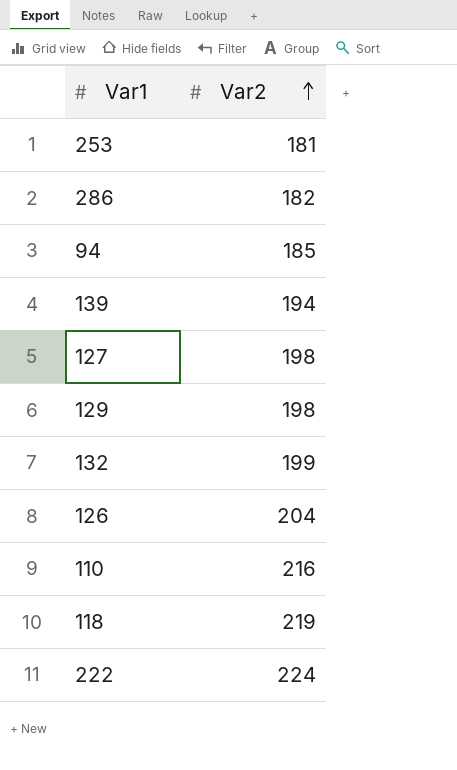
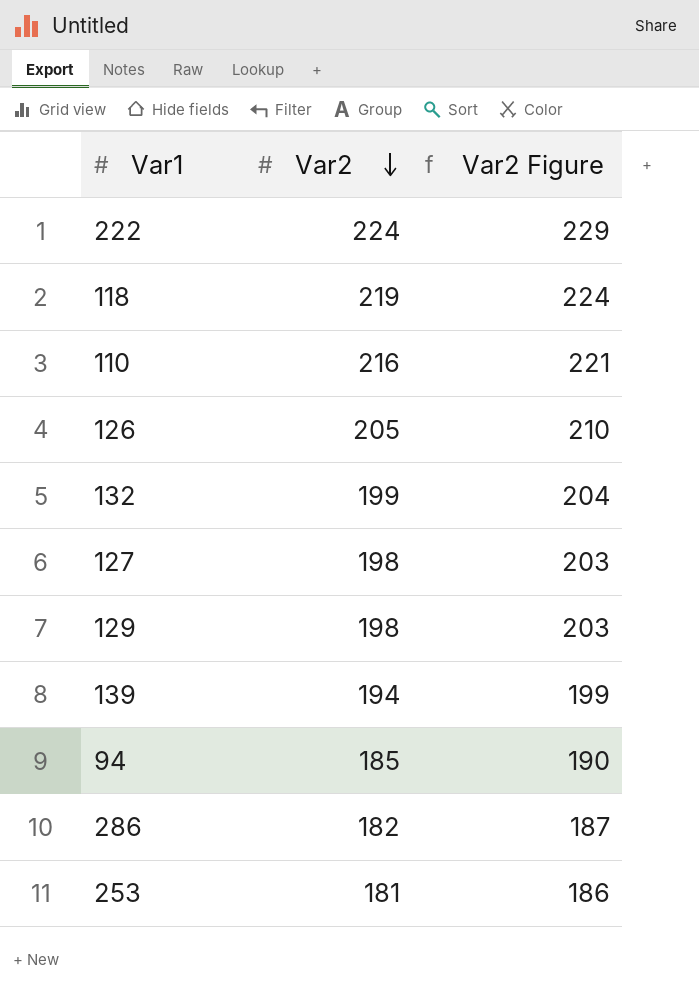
row order: Var2 ascending -> Var2 descending
column Var2 Figure | formula: none -> [Var2] + 5
126 | Var2: 204 -> 205

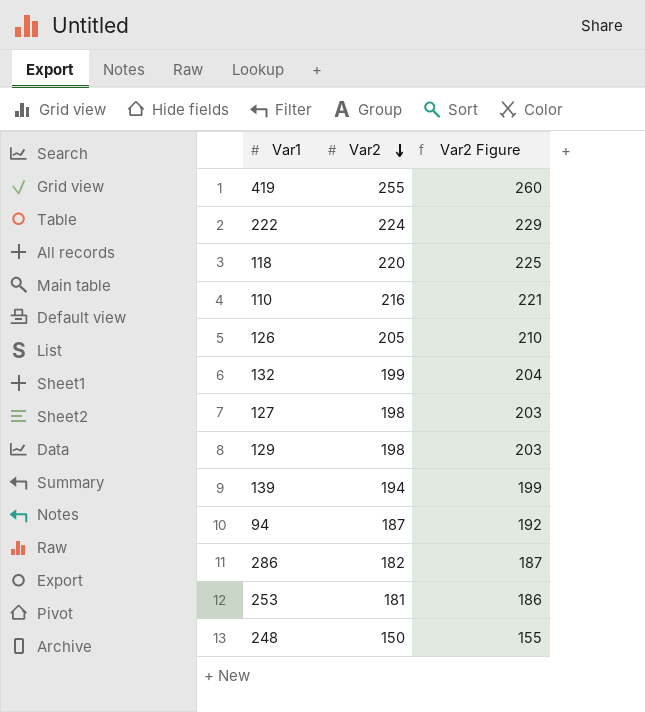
row 419: none -> 255 | 260
118 | Var2: 219 -> 220
118 | Var2 Figure: 224 -> 225
94 | Var2: 185 -> 187
94 | Var2 Figure: 190 -> 192
row 248: none -> 150 | 155

